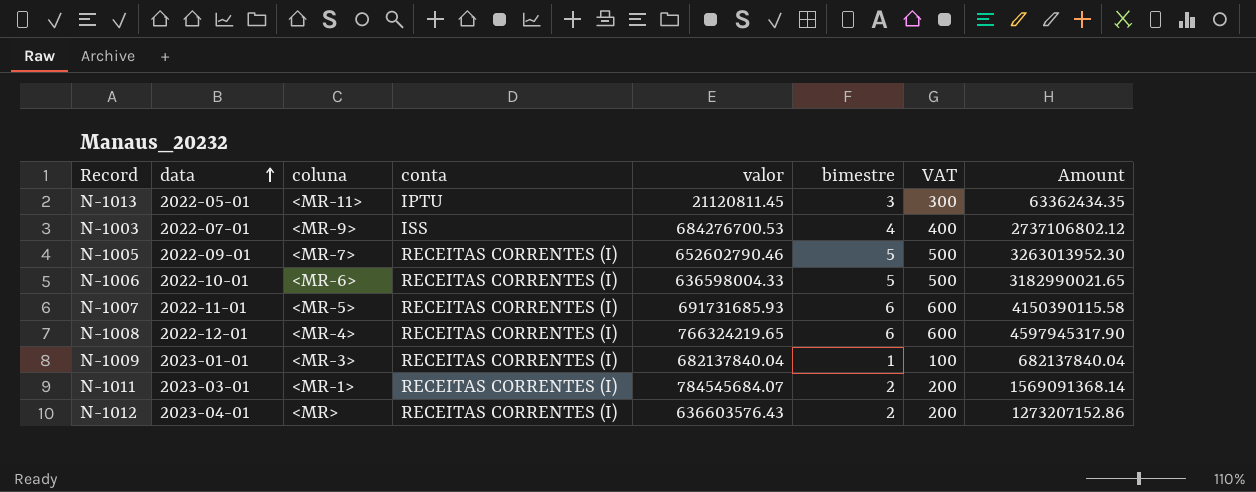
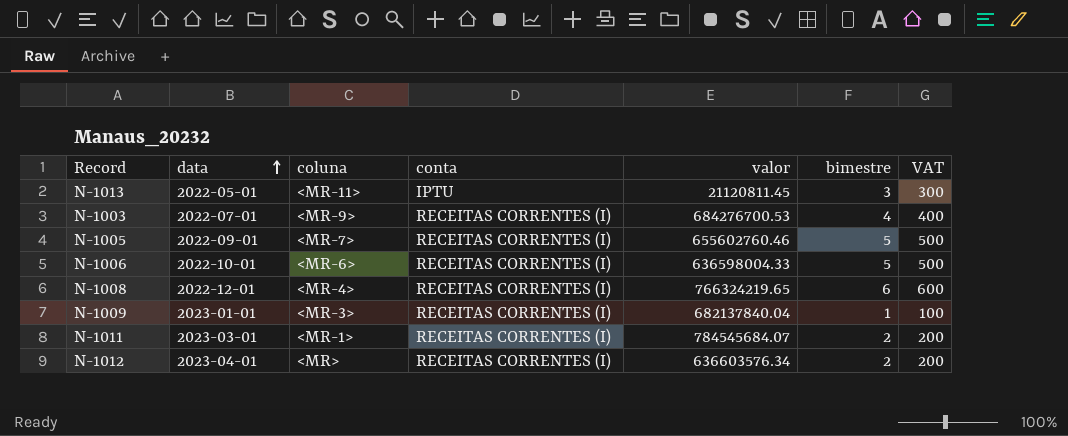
column Amount | formula: [valor] * [bimestre] -> none
row N-1007: 2022-11-01 | <MR-5> | RECEITAS CORRENTES (I) | 691731685.93 | 6 | 600 | 4150390115.58 -> none
N-1003 | conta: ISS -> RECEITAS CORRENTES (I)
N-1005 | valor: 652602790.46 -> 655602760.46
N-1012 | valor: 636603576.43 -> 636603576.34

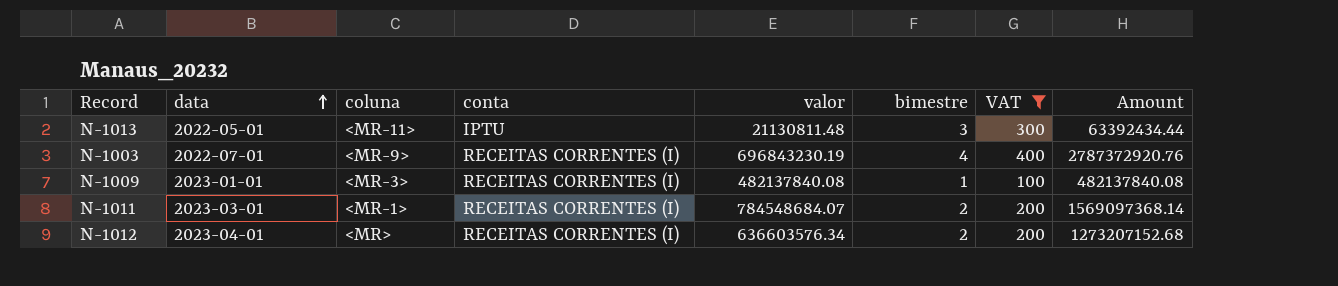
filter: none -> VAT <= 400
column Amount | formula: none -> [valor] * [bimestre]
N-1013 | valor: 21120811.45 -> 21130811.48
N-1003 | valor: 684276700.53 -> 696843230.19
N-1009 | valor: 682137840.04 -> 482137840.08
N-1011 | valor: 784545684.07 -> 784548684.07

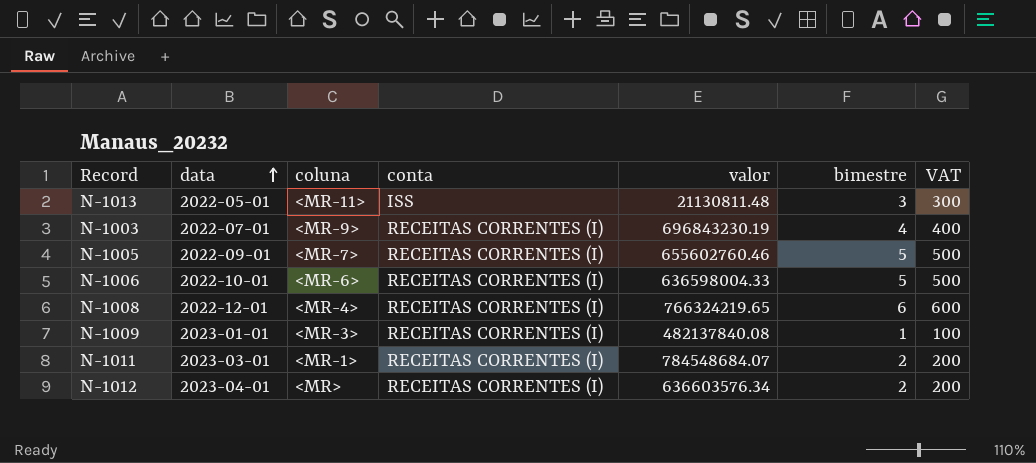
filter: VAT <= 400 -> none
column Amount | formula: [valor] * [bimestre] -> none
N-1013 | conta: IPTU -> ISS

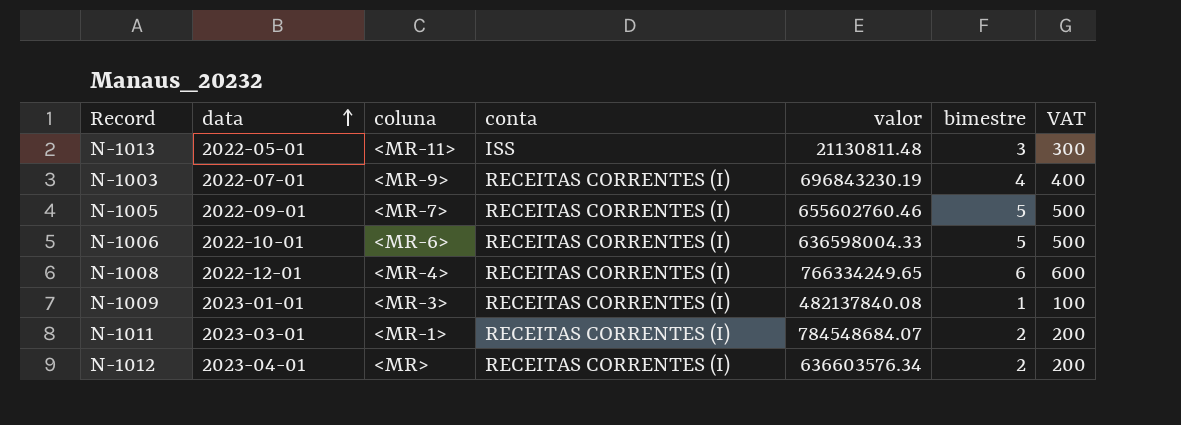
N-1008 | valor: 766324219.65 -> 766334249.65

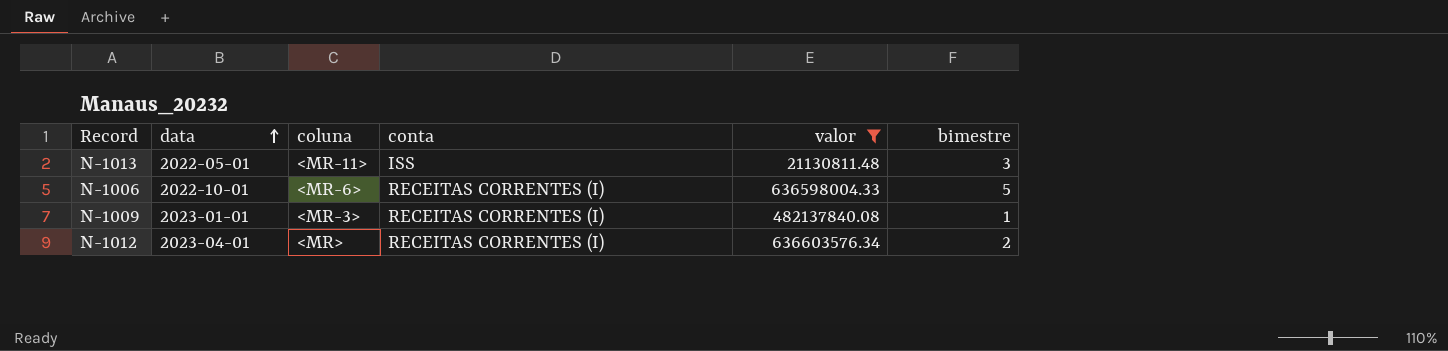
filter: none -> valor <= 636603576.34
column VAT | formula: [bimestre] * 100 -> none

